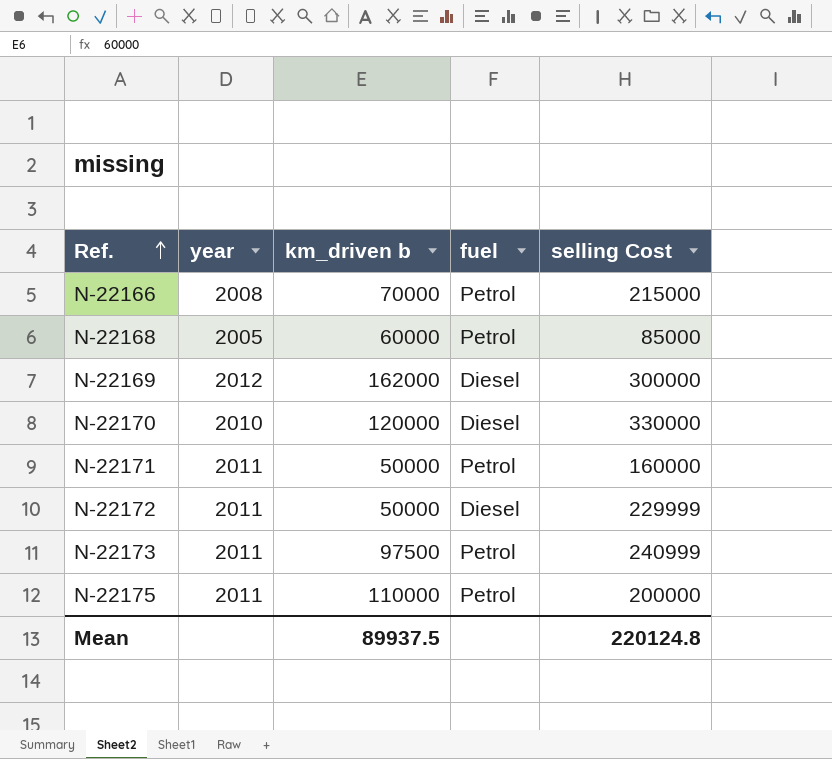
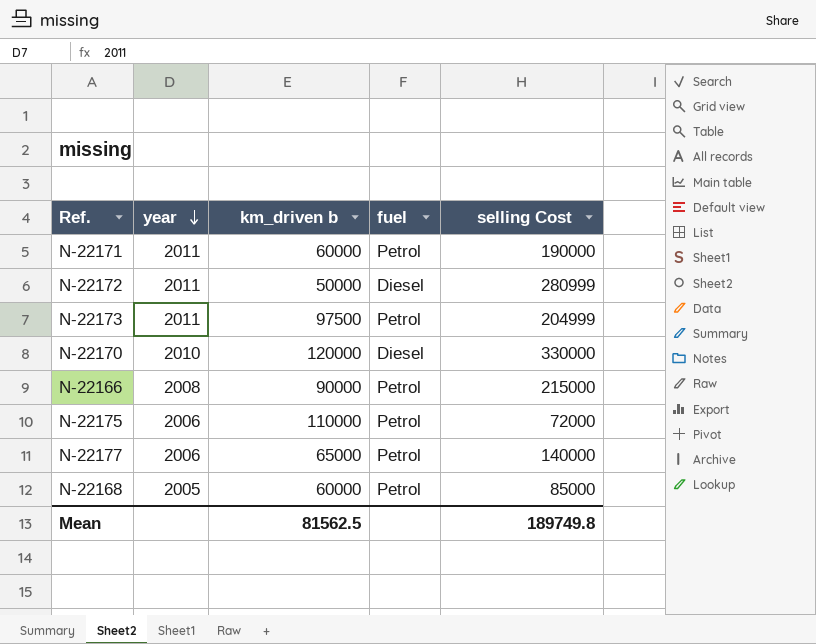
row order: Ref. ascending -> year descending
row N-22169: 2012 | 162000 | Diesel | 300000 -> none
N-22171 | km_driven b: 50000 -> 60000
N-22171 | selling Cost: 160000 -> 190000
N-22172 | selling Cost: 229999 -> 280999
N-22173 | selling Cost: 240999 -> 204999
N-22166 | km_driven b: 70000 -> 90000
N-22175 | year: 2011 -> 2006
N-22175 | selling Cost: 200000 -> 72000
row N-22177: none -> 2006 | 65000 | Petrol | 140000
Mean | km_driven b: 89937.5 -> 81562.5
Mean | selling Cost: 220124.8 -> 189749.8

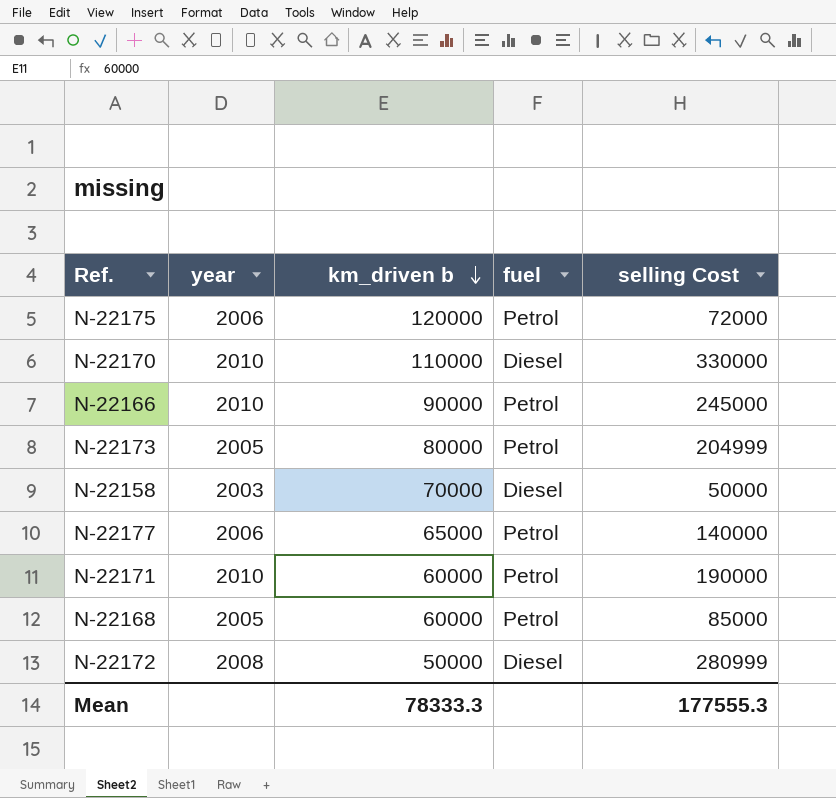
row order: year descending -> km_driven b descending
N-22175 | km_driven b: 110000 -> 120000
N-22170 | km_driven b: 120000 -> 110000
N-22166 | year: 2008 -> 2010
N-22166 | selling Cost: 215000 -> 245000
N-22173 | year: 2011 -> 2005
N-22173 | km_driven b: 97500 -> 80000
row N-22158: none -> 2003 | 70000 | Diesel | 50000
N-22171 | year: 2011 -> 2010
N-22172 | year: 2011 -> 2008
Mean | km_driven b: 81562.5 -> 78333.3
Mean | selling Cost: 189749.8 -> 177555.3

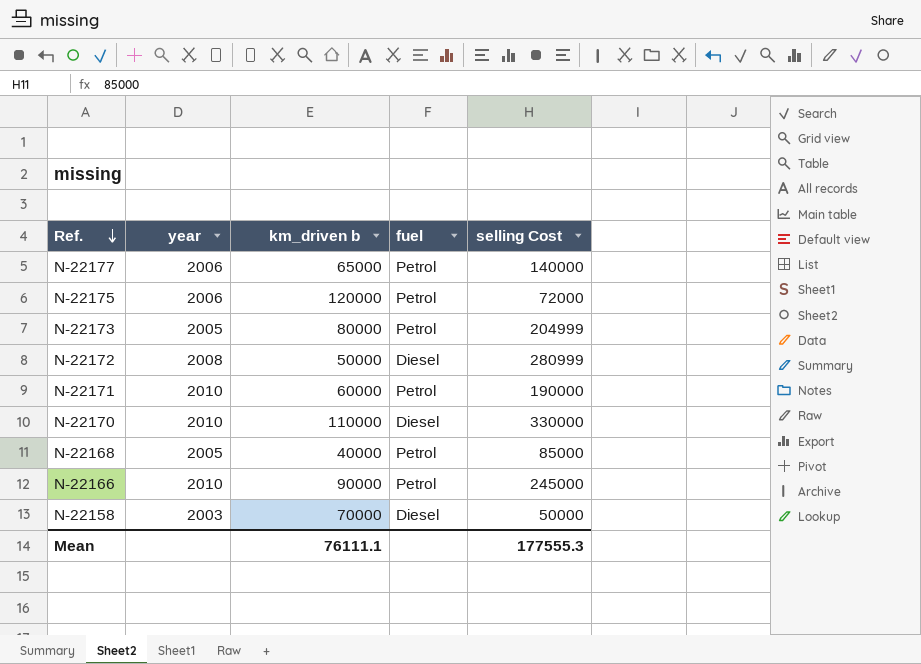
row order: km_driven b descending -> Ref. descending
N-22168 | km_driven b: 60000 -> 40000
Mean | km_driven b: 78333.3 -> 76111.1

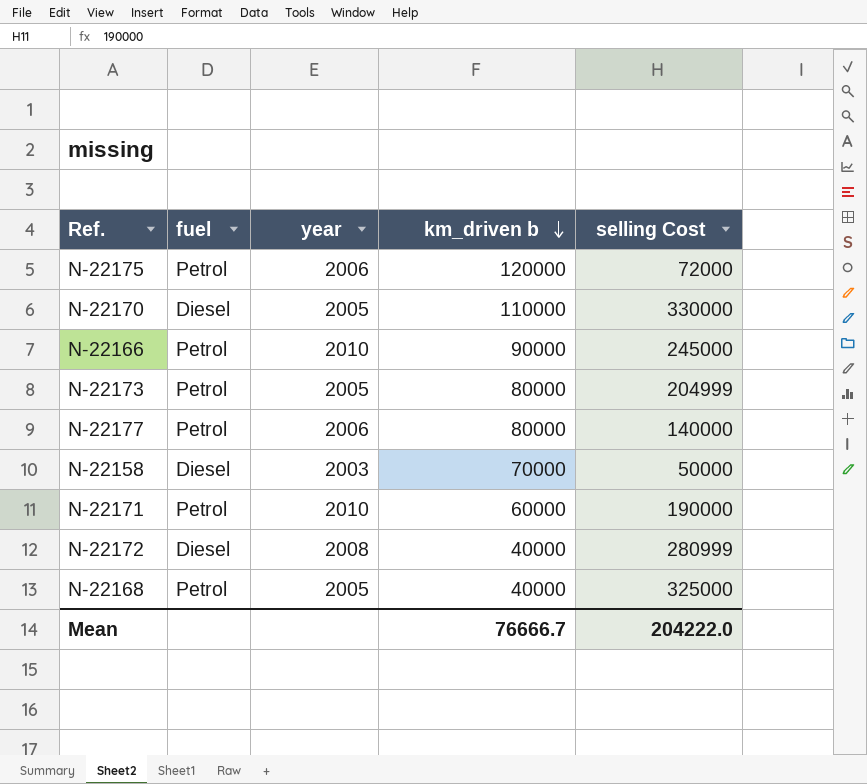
row order: Ref. descending -> km_driven b descending
column fuel | position: 4 -> 2
N-22170 | year: 2010 -> 2005
N-22177 | km_driven b: 65000 -> 80000
N-22172 | km_driven b: 50000 -> 40000
N-22168 | selling Cost: 85000 -> 325000
Mean | km_driven b: 76111.1 -> 76666.7
Mean | selling Cost: 177555.3 -> 204222.0

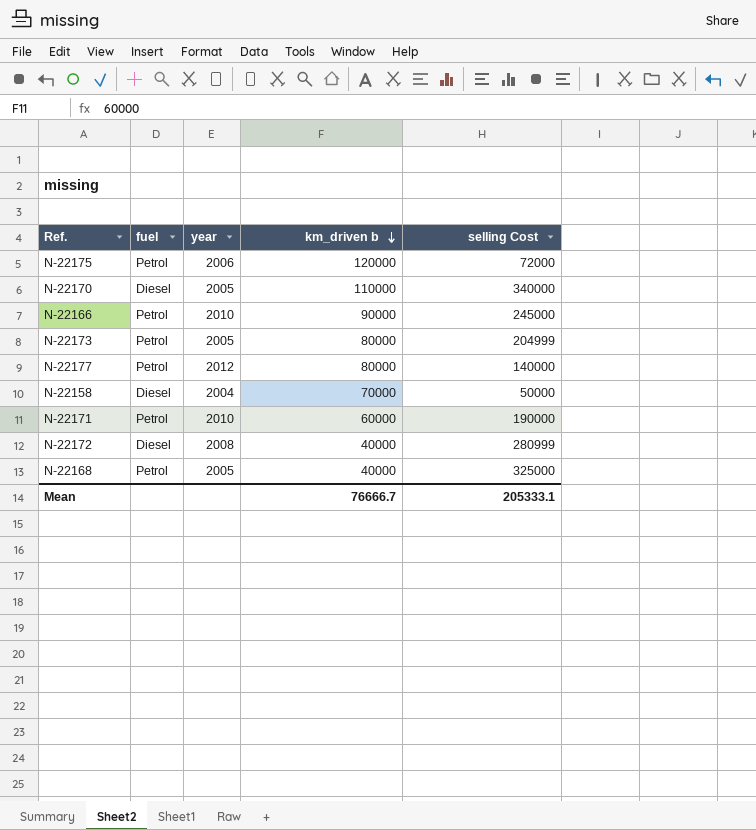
N-22170 | selling Cost: 330000 -> 340000
N-22177 | year: 2006 -> 2012
N-22158 | year: 2003 -> 2004
Mean | selling Cost: 204222.0 -> 205333.1

